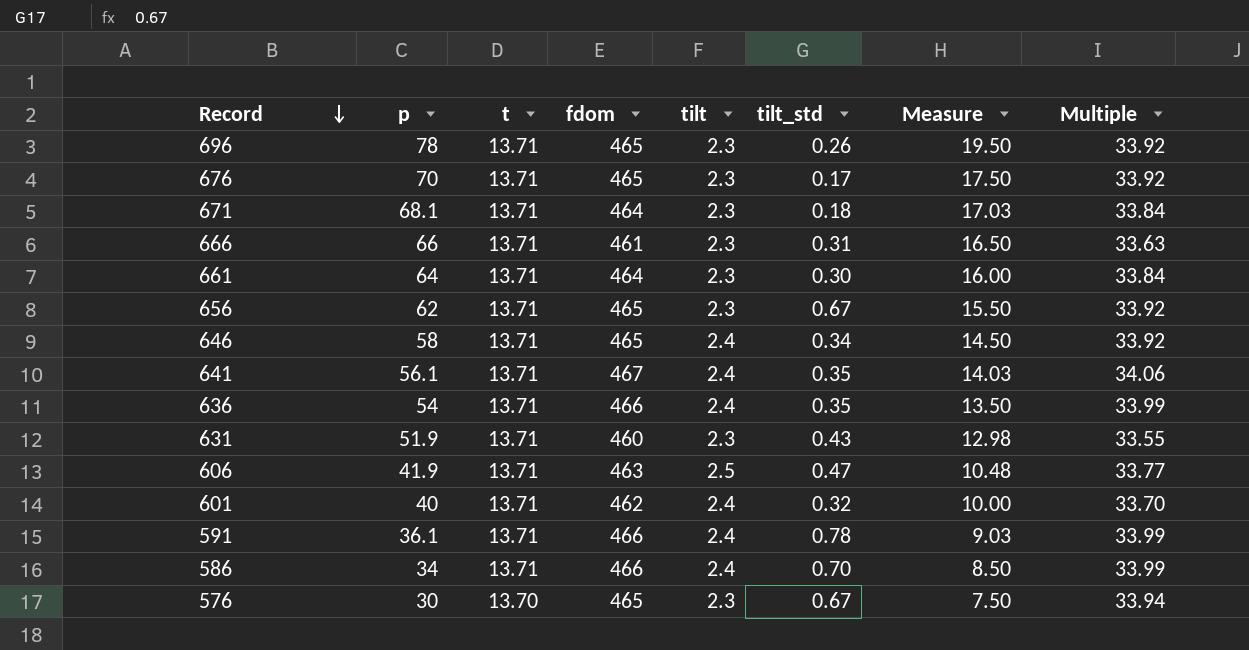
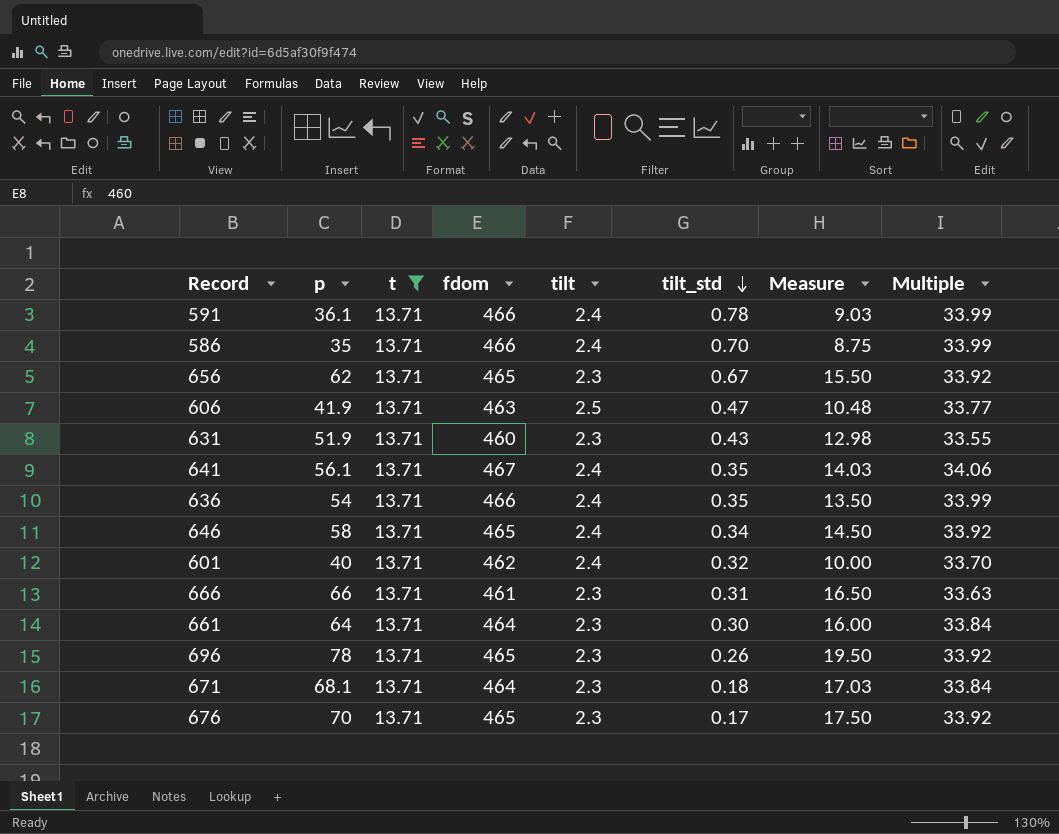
filter: none -> t = 13.71
row order: Record descending -> tilt_std descending
586 | p: 34 -> 35
586 | Measure: 8.50 -> 8.75

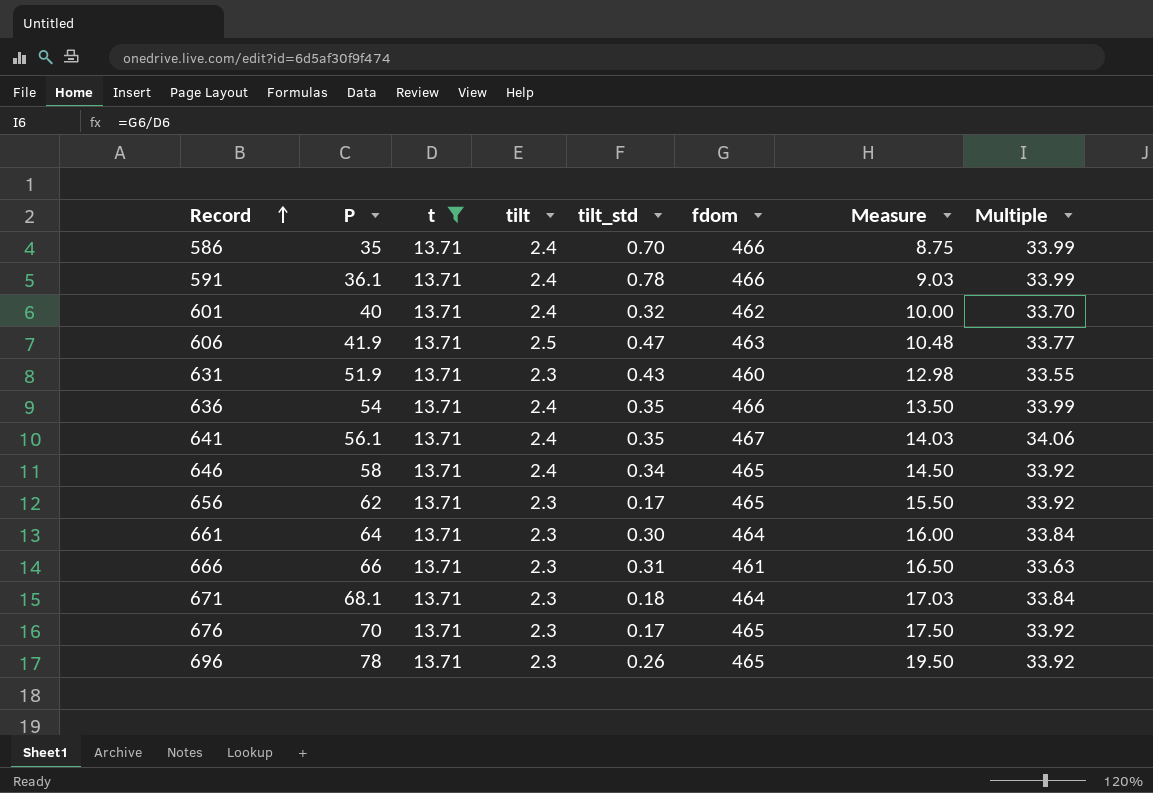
row order: tilt_std descending -> Record ascending
column name: p -> P
column fdom | position: 4 -> 6
656 | tilt_std: 0.67 -> 0.17

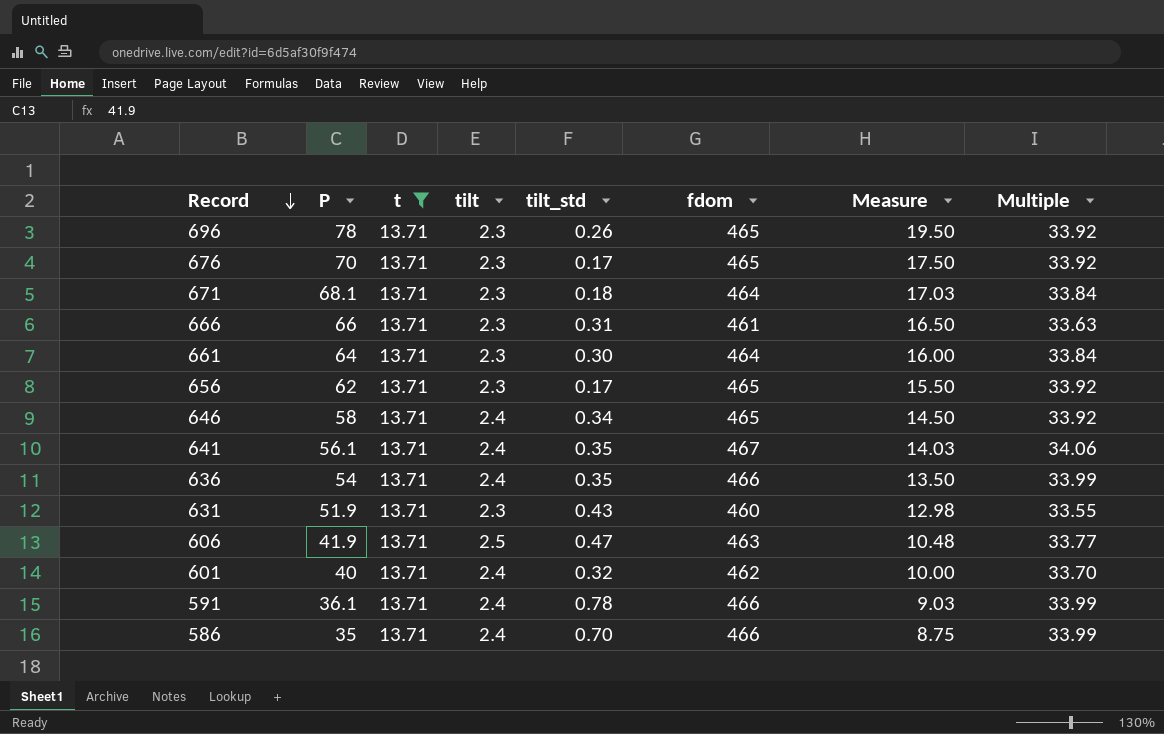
row order: Record ascending -> Record descending

